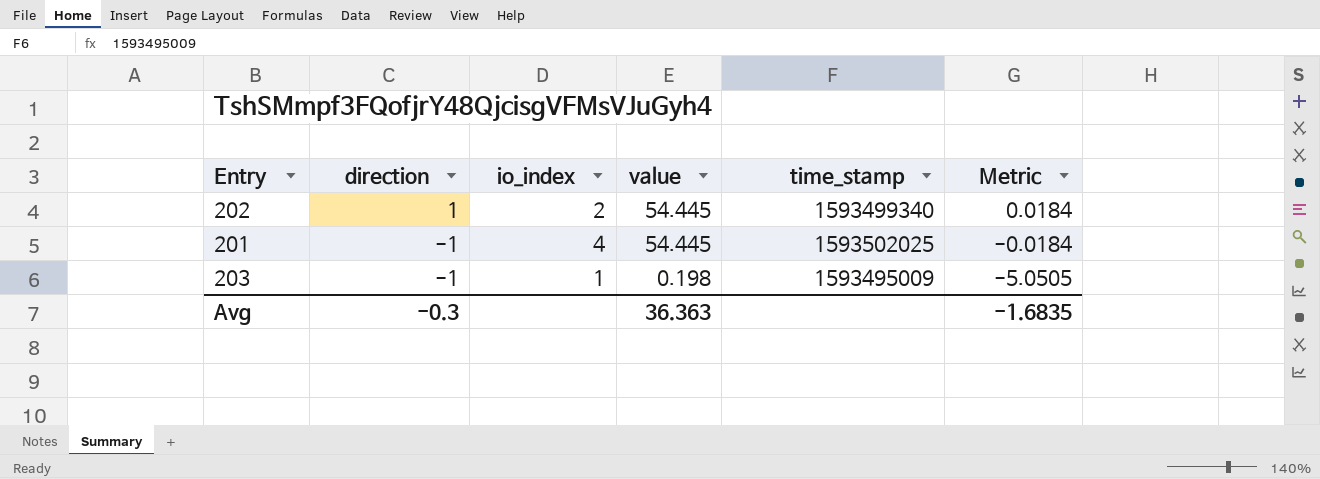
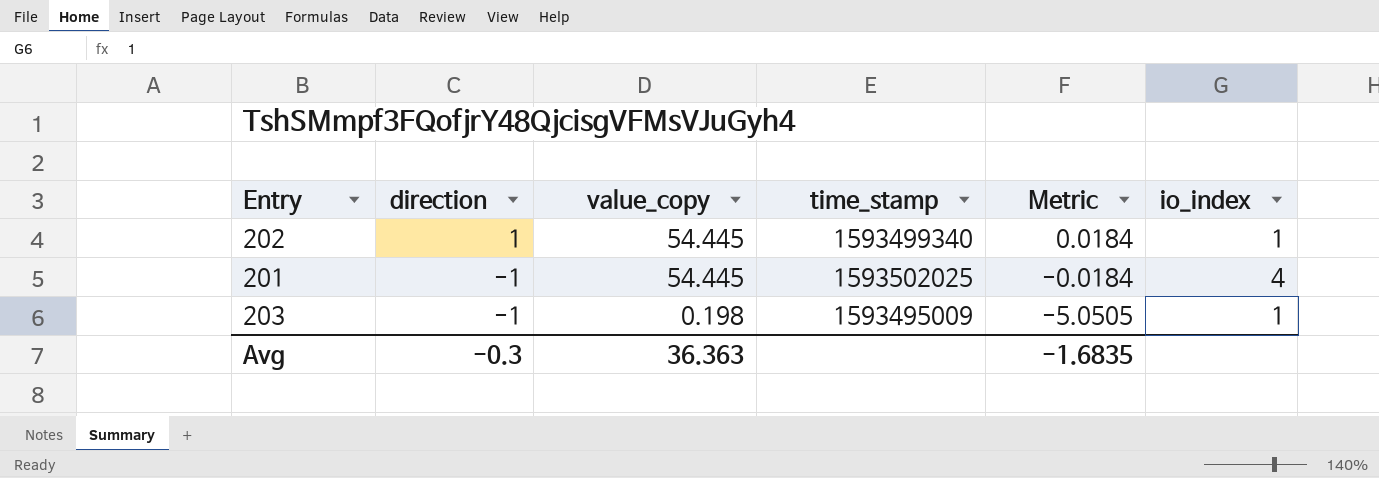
column name: value -> value_copy
column io_index | position: 3 -> 6
202 | io_index: 2 -> 1

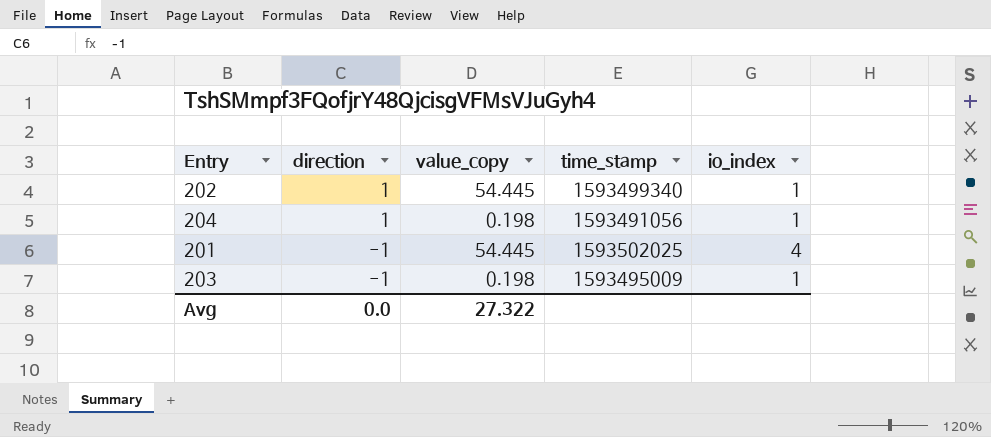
column Metric | formula: [direction] / [value_copy] -> none
row 204: none -> 1 | 0.198 | 1593491056 | 1
Avg | direction: -0.3 -> 0.0
Avg | value_copy: 36.363 -> 27.322

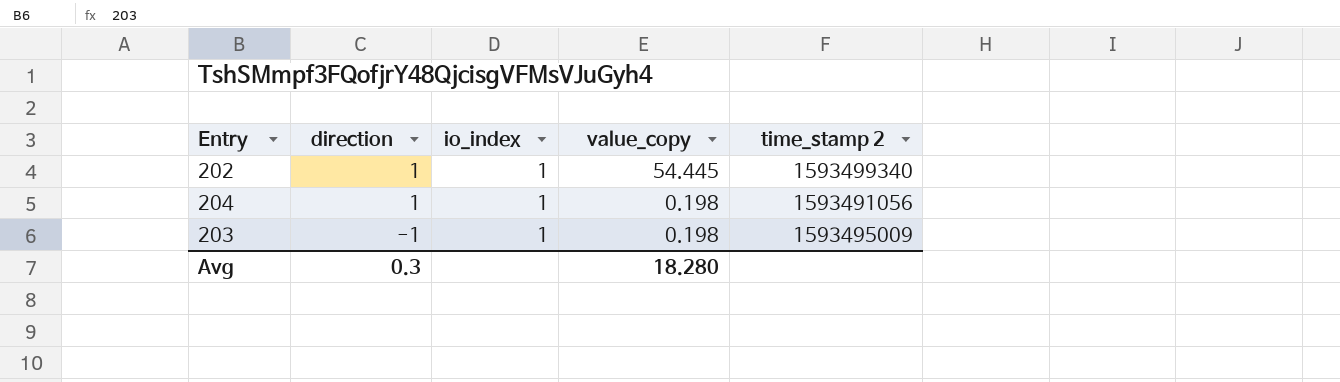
column io_index | position: 5 -> 3
column name: time_stamp -> time_stamp 2
row 201: -1 | 54.445 | 1593502025 | 4 -> none
Avg | direction: 0.0 -> 0.3
Avg | value_copy: 27.322 -> 18.280

